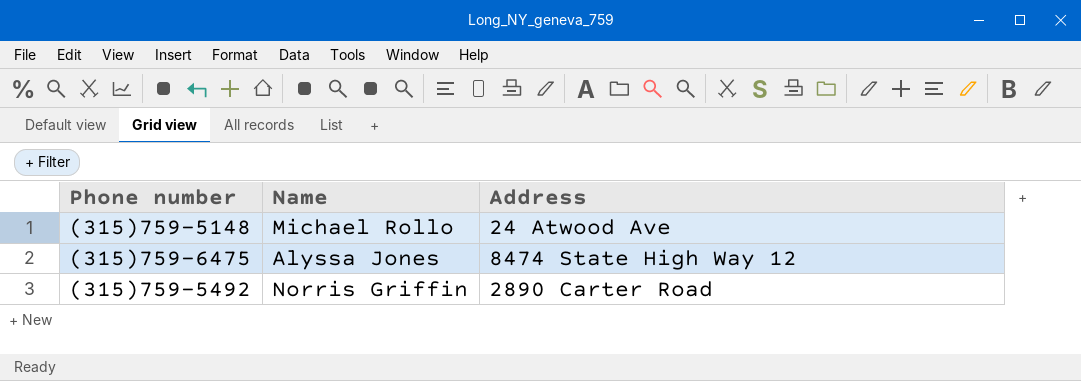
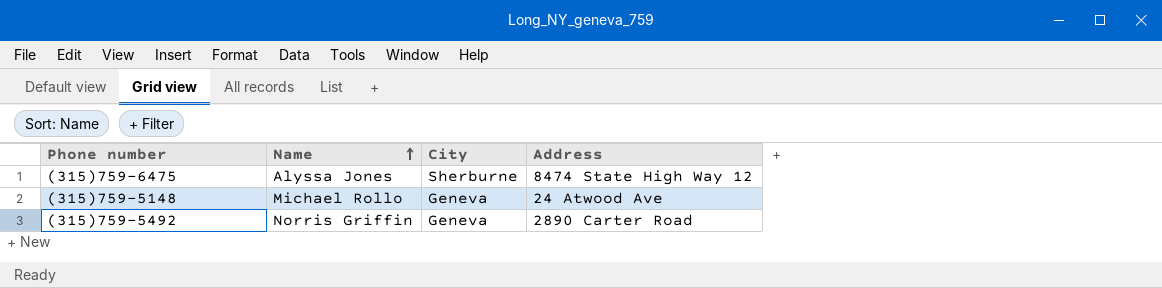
row order: none -> Name ascending
column City | position: none -> 3

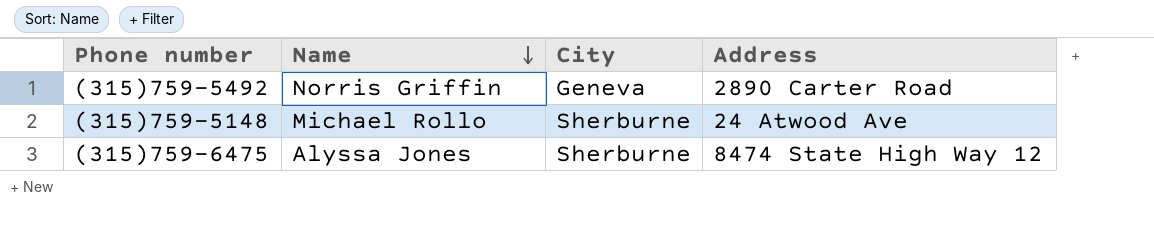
row order: Name ascending -> Name descending
(315)759-5148 | City: Geneva -> Sherburne

